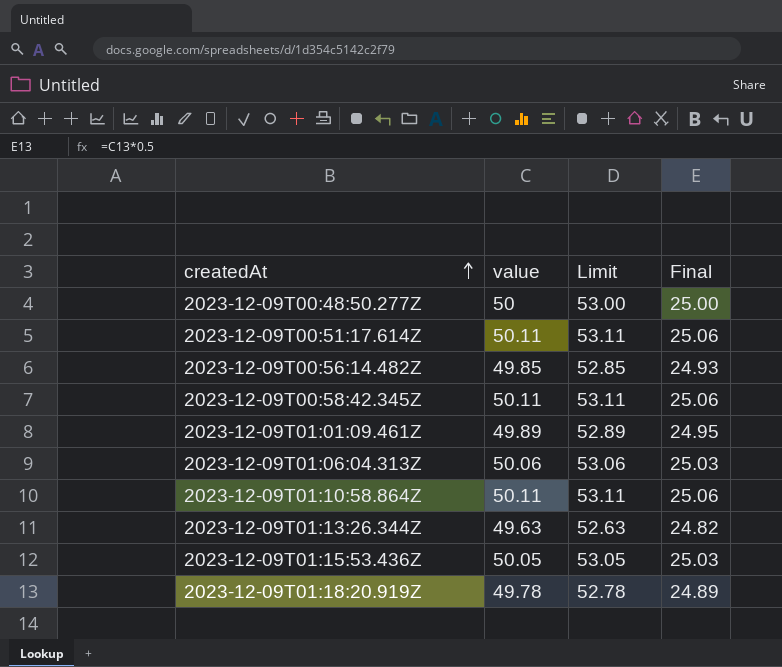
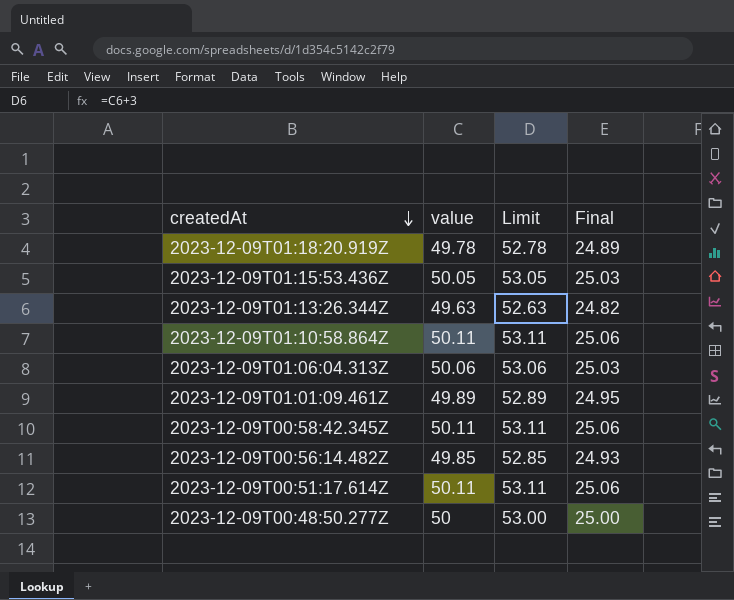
row order: createdAt ascending -> createdAt descending

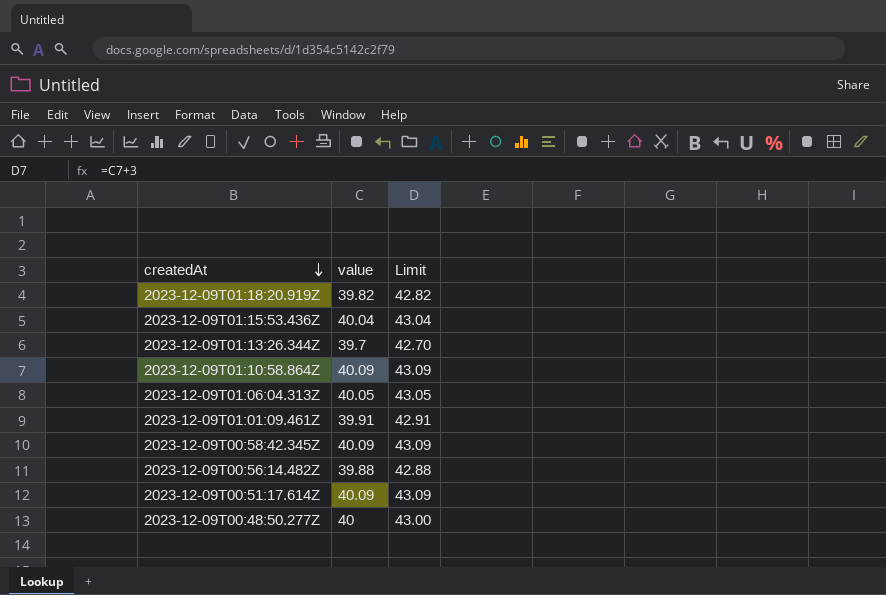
column Final | formula: [value] * 0.5 -> none
2023-12-09T01:18:20.919Z | value: 49.78 -> 39.82
2023-12-09T01:18:20.919Z | Limit: 52.78 -> 42.82
2023-12-09T01:15:53.436Z | value: 50.05 -> 40.04
2023-12-09T01:15:53.436Z | Limit: 53.05 -> 43.04
2023-12-09T01:13:26.344Z | value: 49.63 -> 39.7
2023-12-09T01:13:26.344Z | Limit: 52.63 -> 42.70
2023-12-09T01:10:58.864Z | value: 50.11 -> 40.09
2023-12-09T01:10:58.864Z | Limit: 53.11 -> 43.09
2023-12-09T01:06:04.313Z | value: 50.06 -> 40.05
2023-12-09T01:06:04.313Z | Limit: 53.06 -> 43.05
2023-12-09T01:01:09.461Z | value: 49.89 -> 39.91
2023-12-09T01:01:09.461Z | Limit: 52.89 -> 42.91
2023-12-09T00:58:42.345Z | value: 50.11 -> 40.09
2023-12-09T00:58:42.345Z | Limit: 53.11 -> 43.09
2023-12-09T00:56:14.482Z | value: 49.85 -> 39.88
2023-12-09T00:56:14.482Z | Limit: 52.85 -> 42.88
2023-12-09T00:51:17.614Z | value: 50.11 -> 40.09
2023-12-09T00:51:17.614Z | Limit: 53.11 -> 43.09
2023-12-09T00:48:50.277Z | value: 50 -> 40
2023-12-09T00:48:50.277Z | Limit: 53.00 -> 43.00

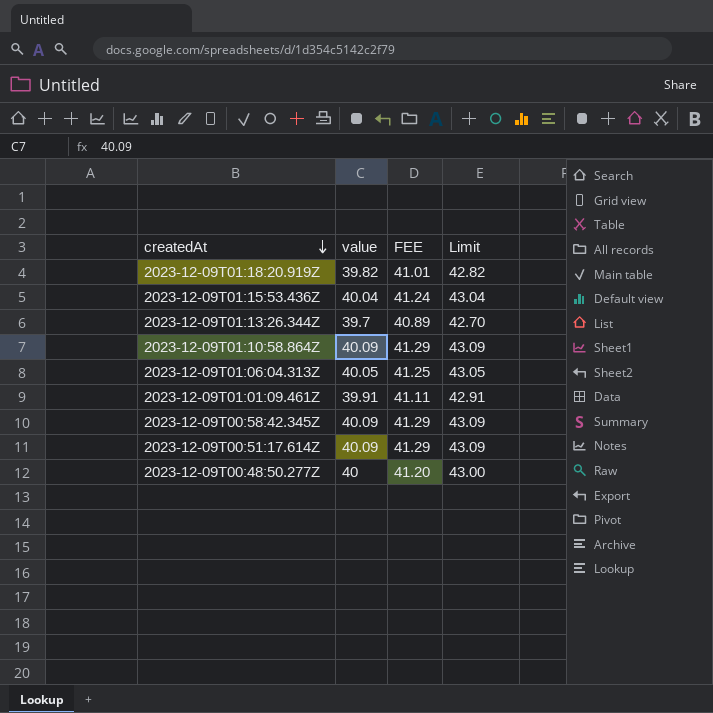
column FEE | formula: none -> [value] * 1.03
row 2023-12-09T00:56:14.482Z: 39.88 | 42.88 -> none

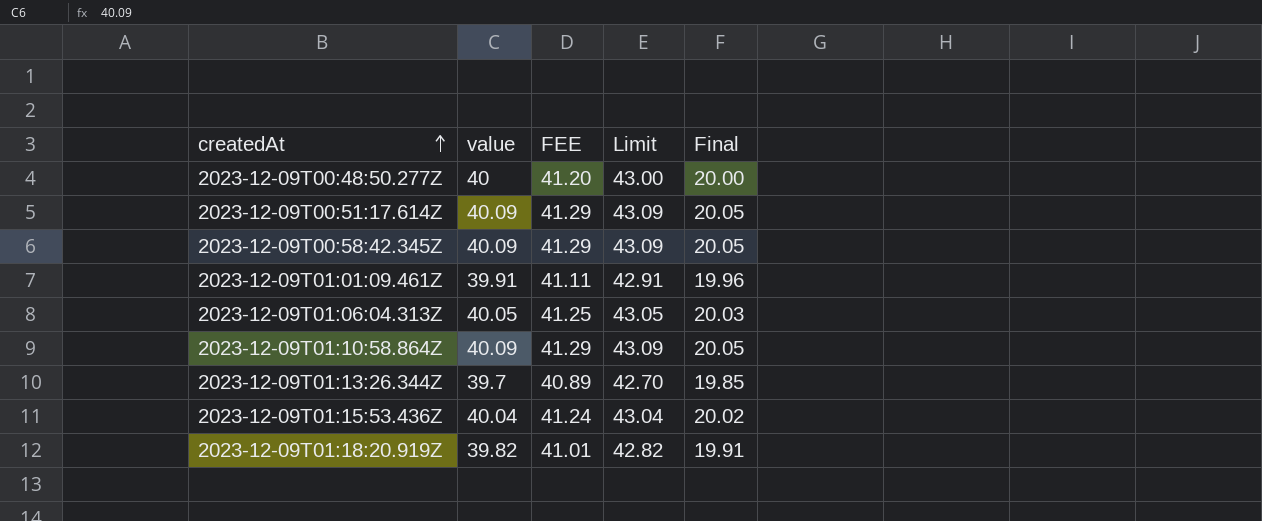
row order: createdAt descending -> createdAt ascending
column Final | formula: none -> [value] * 0.5

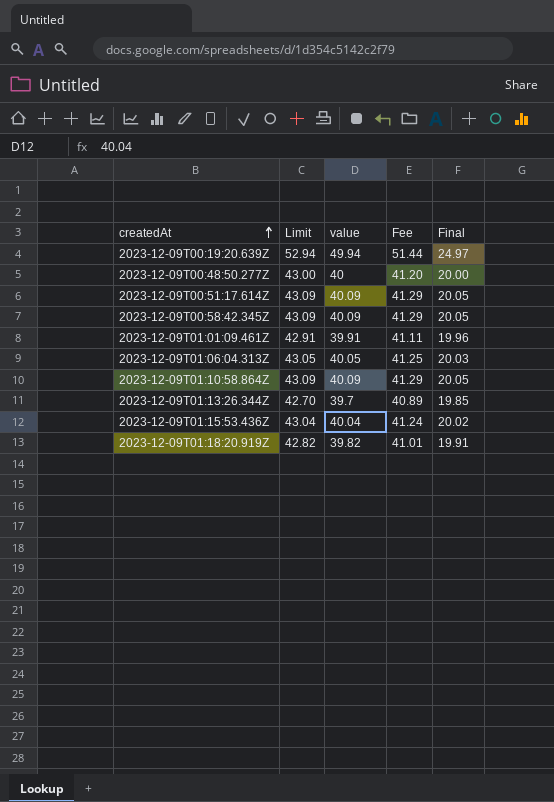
column Limit | position: 4 -> 2
column name: FEE -> Fee
row 2023-12-09T00:19:20.639Z: none -> 52.94 | 49.94 | 51.44 | 24.97

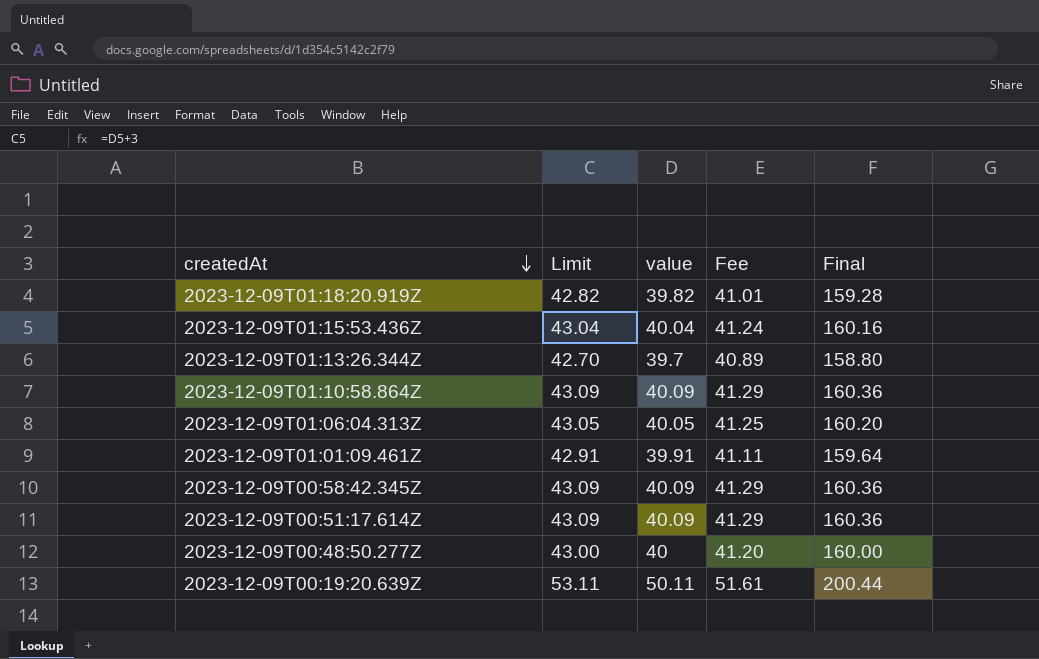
row order: createdAt ascending -> createdAt descending
column Final | formula: [value] * 0.5 -> [value] * 4
2023-12-09T00:19:20.639Z | Limit: 52.94 -> 53.11
2023-12-09T00:19:20.639Z | value: 49.94 -> 50.11
2023-12-09T00:19:20.639Z | Fee: 51.44 -> 51.61

